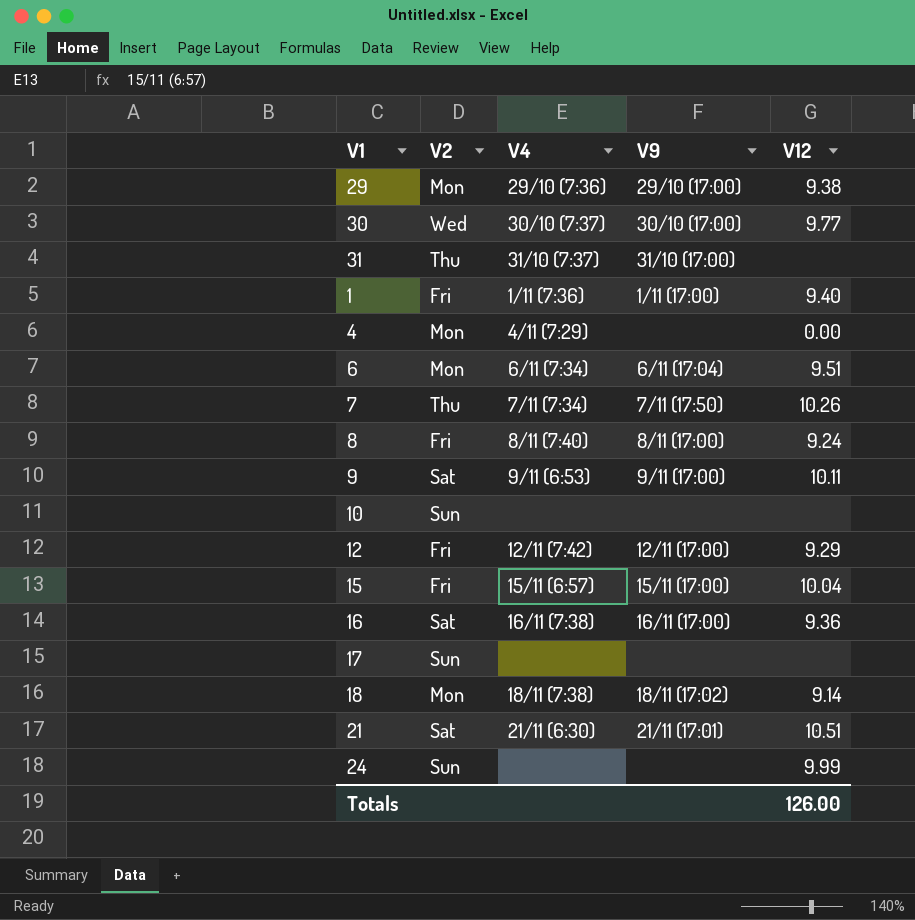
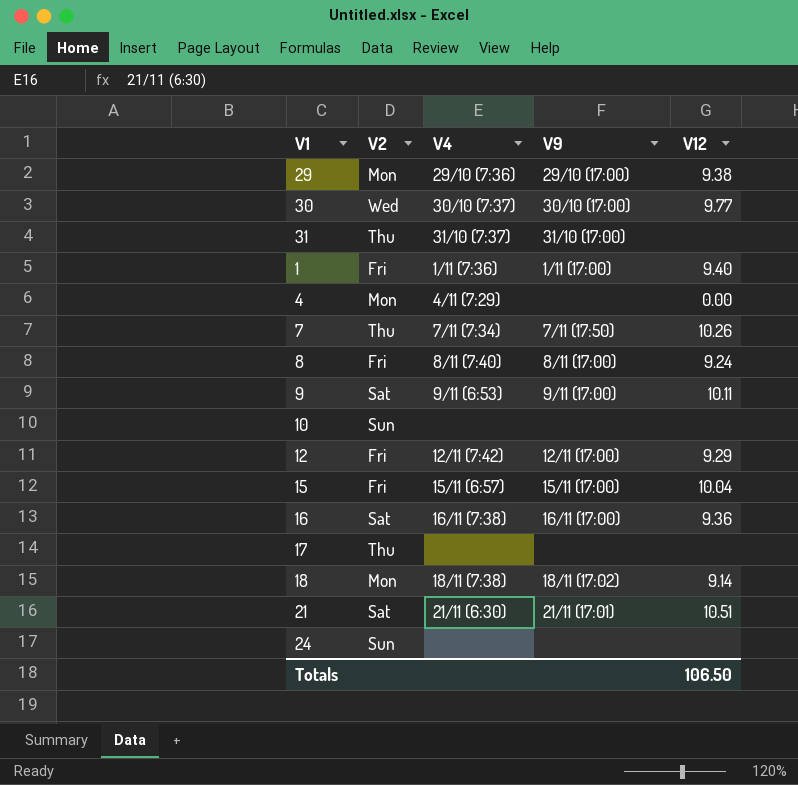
row 6: Mon | 6/11 (7:34) | 6/11 (17:04) | 9.51 -> none
17 | V2: Sun -> Thu
24 | V12: 9.99 -> none
Totals | V12: 126.00 -> 106.50

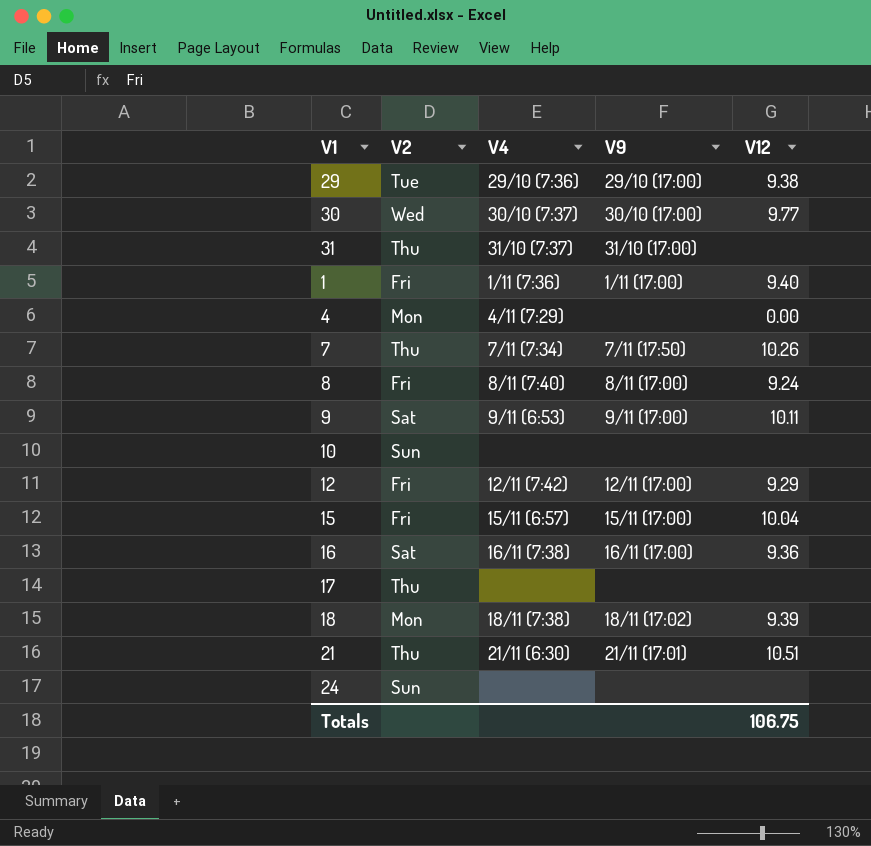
29 | V2: Mon -> Tue
18 | V12: 9.14 -> 9.39
21 | V2: Sat -> Thu
Totals | V12: 106.50 -> 106.75

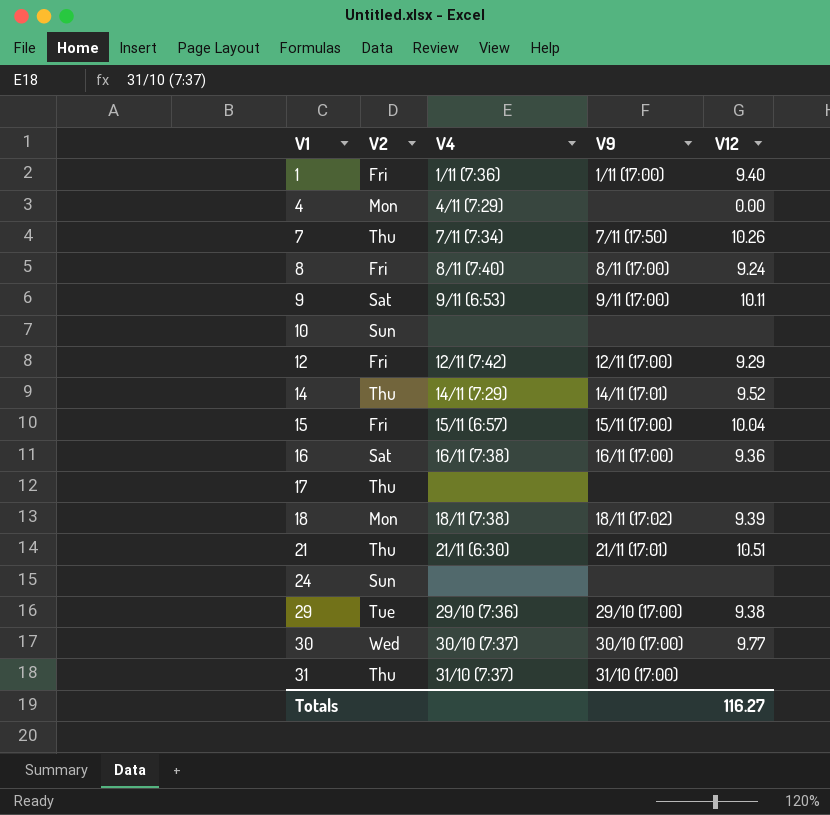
row order: none -> V1 ascending
row 14: none -> Thu | 14/11 (7:29) | 14/11 (17:01) | 9.52
Totals | V12: 106.75 -> 116.27

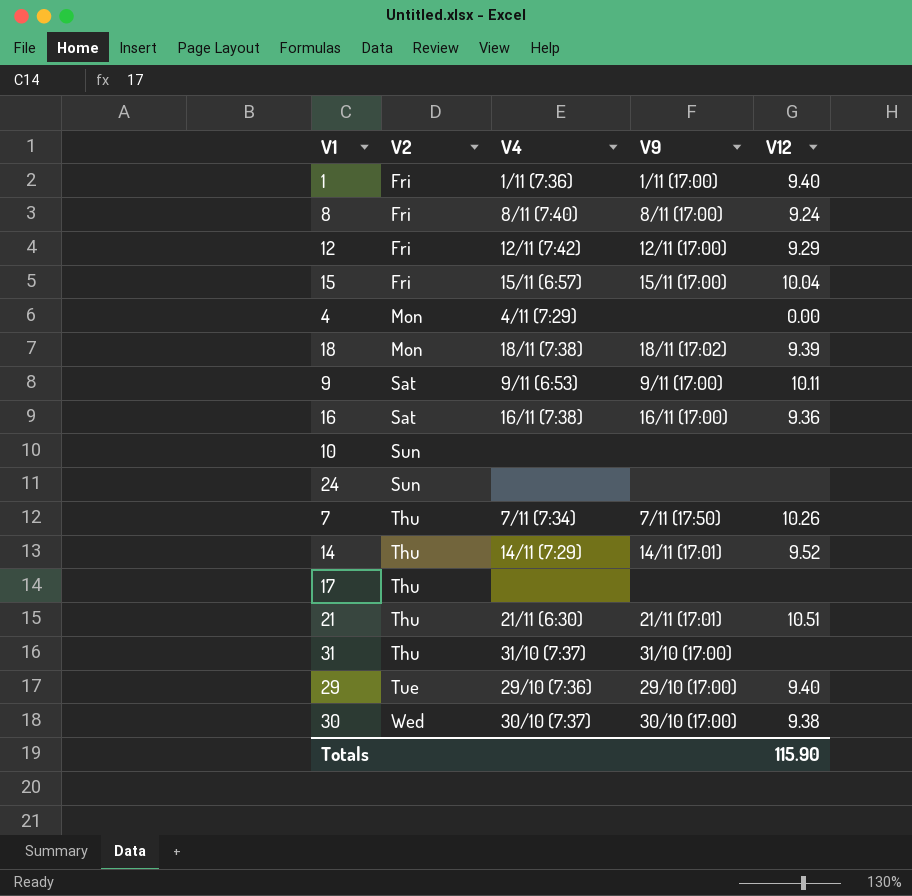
row order: V1 ascending -> V2 ascending
29 | V12: 9.38 -> 9.40
30 | V12: 9.77 -> 9.38
Totals | V12: 116.27 -> 115.90

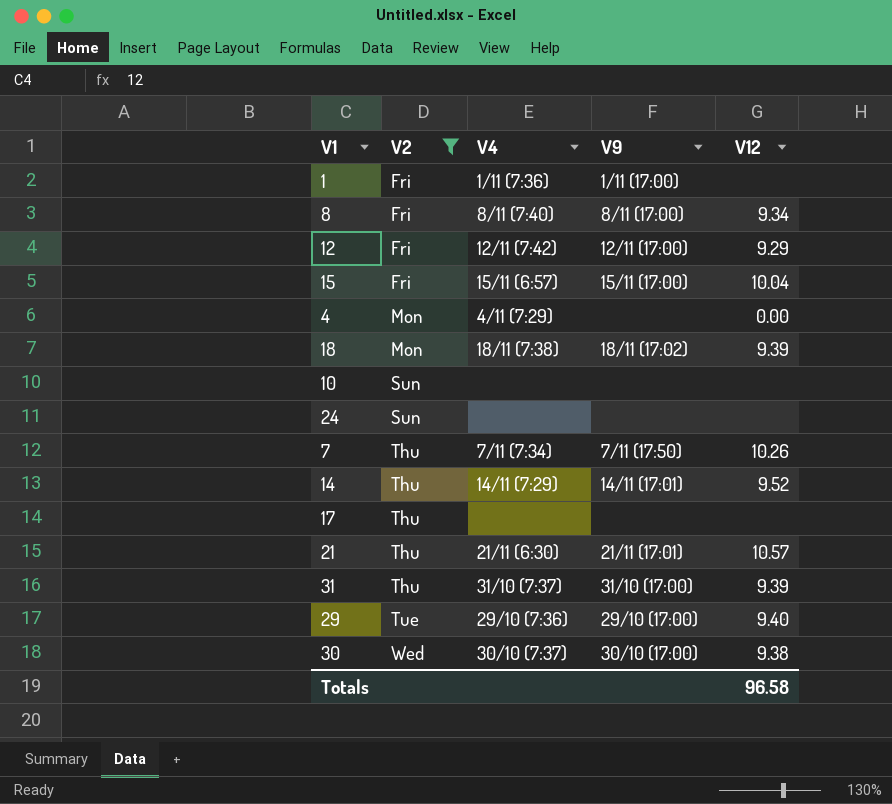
filter: none -> V2 != Sat
1 | V12: 9.40 -> none
8 | V12: 9.24 -> 9.34
21 | V12: 10.51 -> 10.57
31 | V12: none -> 9.39
Totals | V12: 115.90 -> 96.58

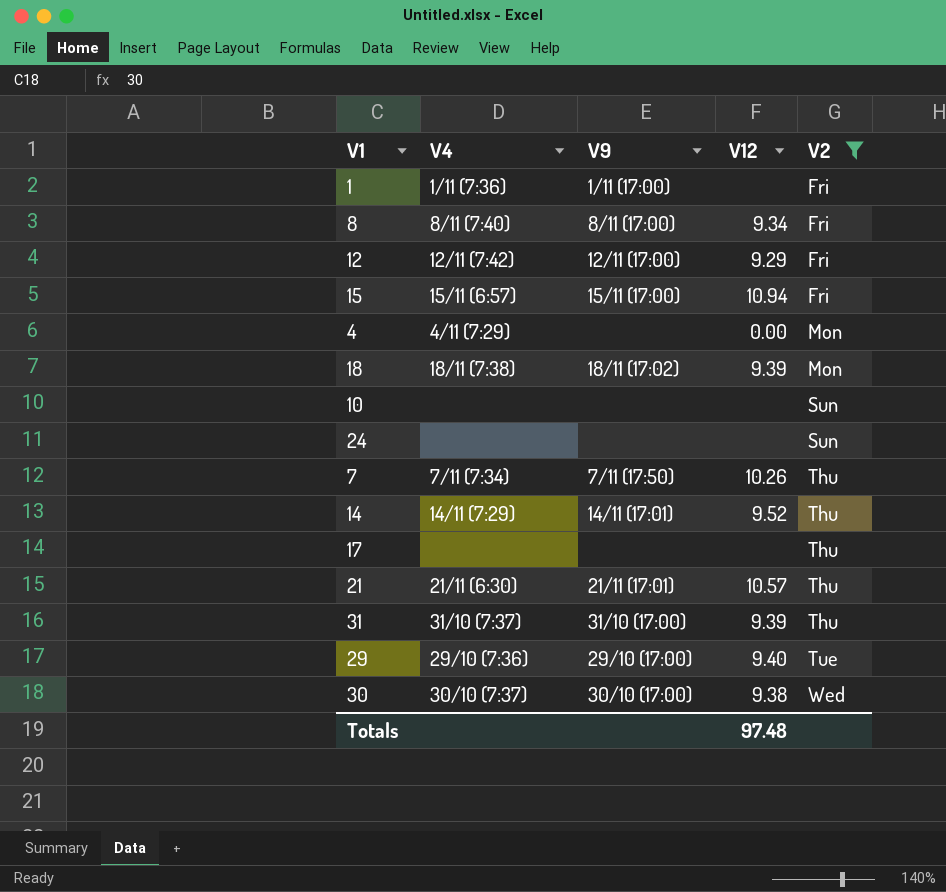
column V2 | position: 2 -> 5
15 | V12: 10.04 -> 10.94
Totals | V12: 96.58 -> 97.48

